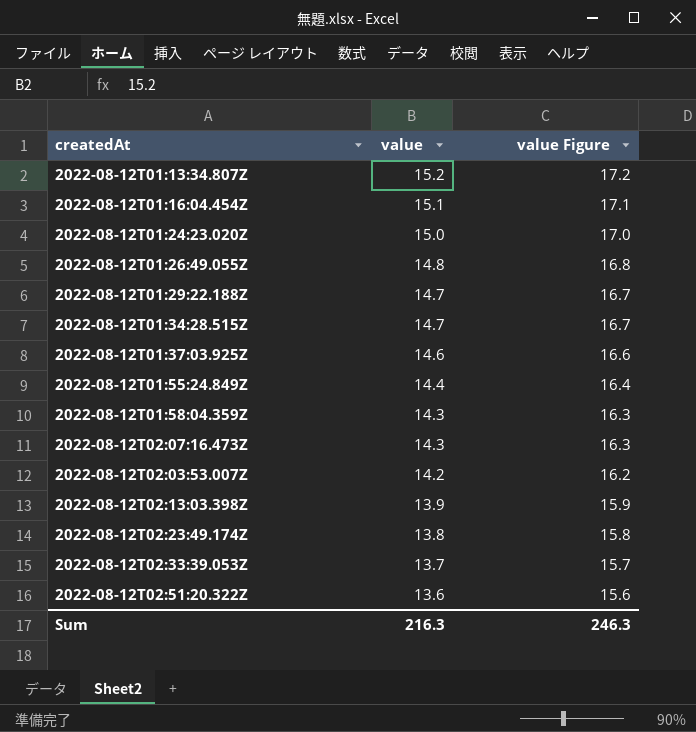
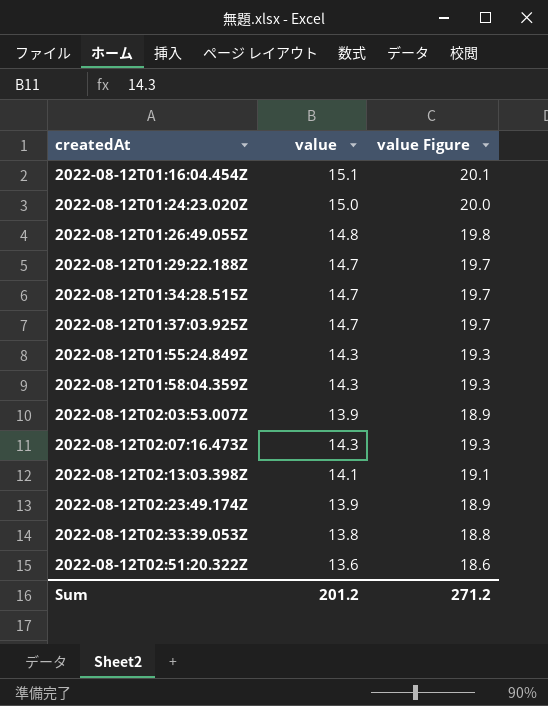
row order: value descending -> createdAt ascending
column value Figure | formula: [value] + 2 -> [value] + 5
row 2022-08-12T01:13:34.807Z: 15.2 | 17.2 -> none
2022-08-12T01:37:03.925Z | value: 14.6 -> 14.7
2022-08-12T01:55:24.849Z | value: 14.4 -> 14.3
2022-08-12T02:03:53.007Z | value: 14.2 -> 13.9
2022-08-12T02:13:03.398Z | value: 13.9 -> 14.1
2022-08-12T02:23:49.174Z | value: 13.8 -> 13.9
2022-08-12T02:33:39.053Z | value: 13.7 -> 13.8
Sum | value: 216.3 -> 201.2
Sum | value Figure: 246.3 -> 271.2

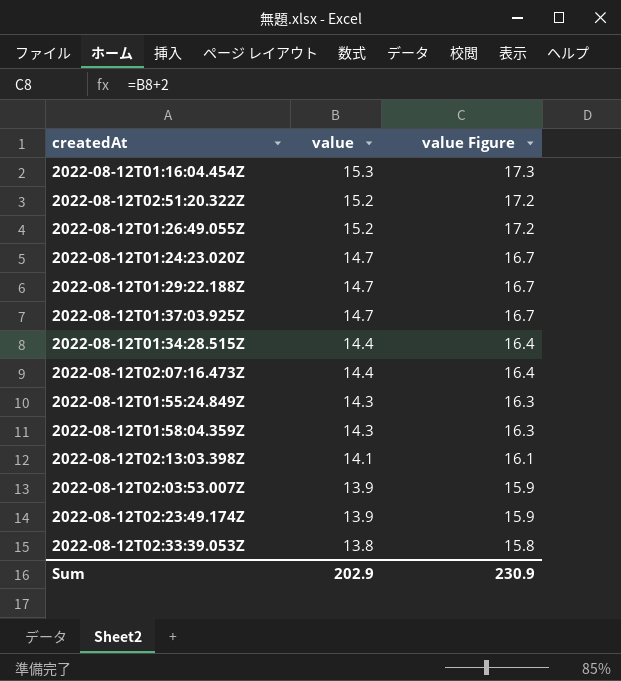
row order: createdAt ascending -> value descending
column value Figure | formula: [value] + 5 -> [value] + 2
2022-08-12T01:16:04.454Z | value: 15.1 -> 15.3
2022-08-12T02:51:20.322Z | value: 13.6 -> 15.2
2022-08-12T01:26:49.055Z | value: 14.8 -> 15.2
2022-08-12T01:24:23.020Z | value: 15.0 -> 14.7
2022-08-12T01:34:28.515Z | value: 14.7 -> 14.4
2022-08-12T02:07:16.473Z | value: 14.3 -> 14.4
Sum | value: 201.2 -> 202.9
Sum | value Figure: 271.2 -> 230.9

